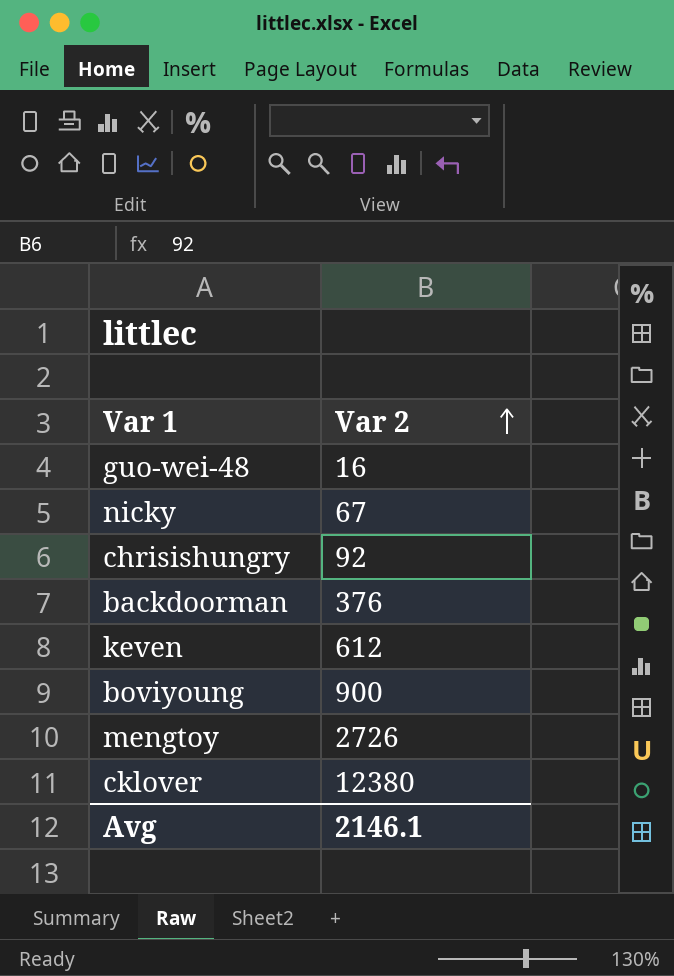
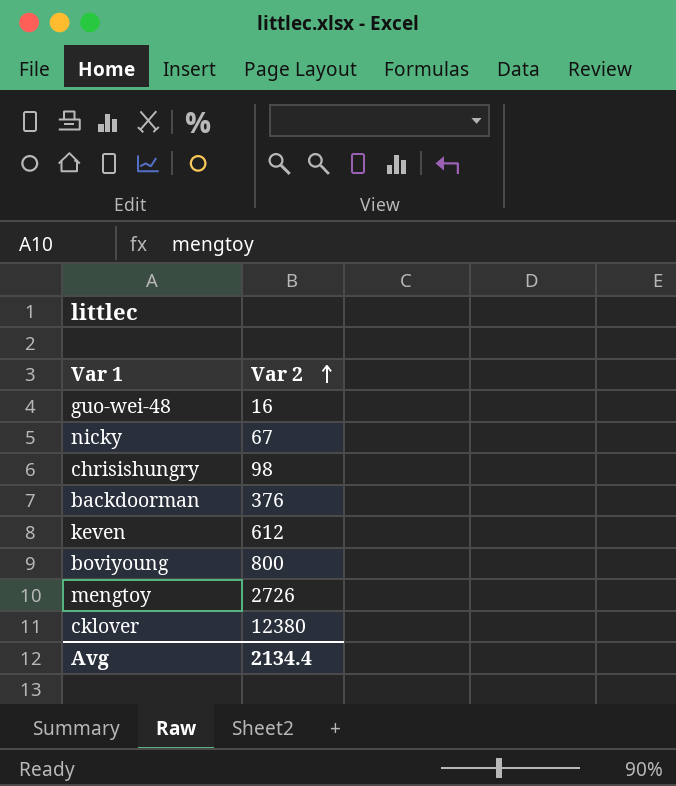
chrisishungry | Var 2: 92 -> 98
boviyoung | Var 2: 900 -> 800
Avg | Var 2: 2146.1 -> 2134.4

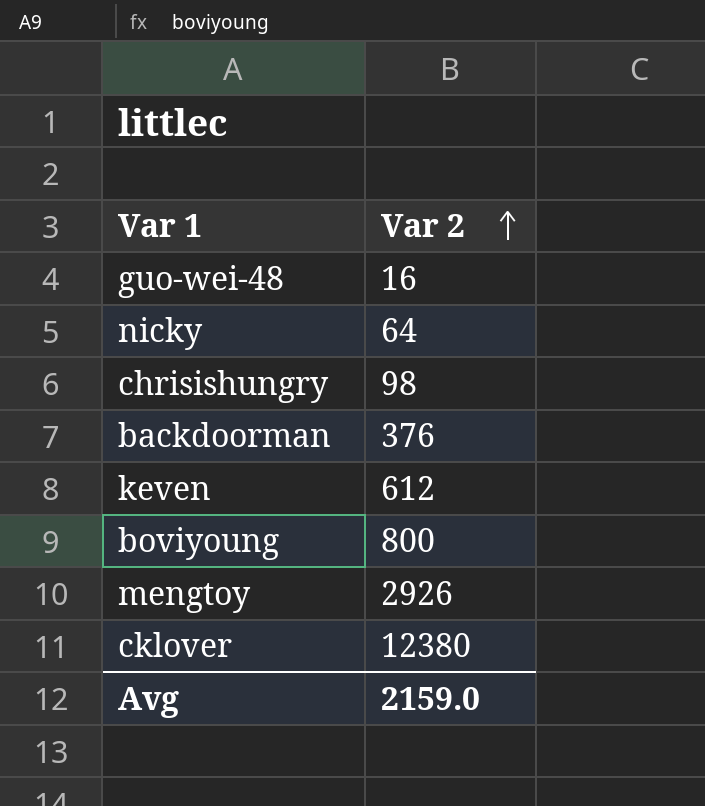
nicky | Var 2: 67 -> 64
mengtoy | Var 2: 2726 -> 2926
Avg | Var 2: 2134.4 -> 2159.0

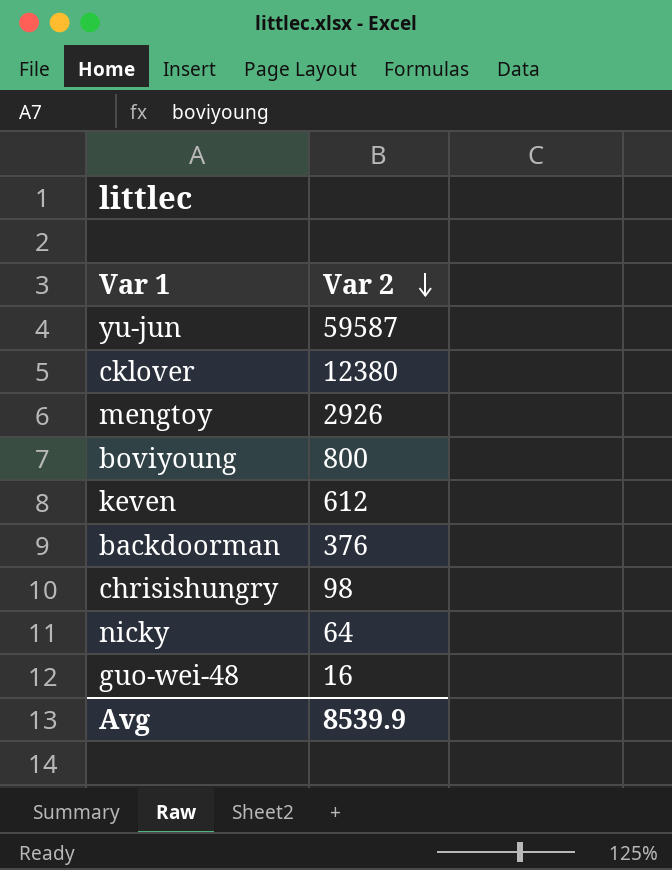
row order: Var 2 ascending -> Var 2 descending
row yu-jun: none -> 59587
Avg | Var 2: 2159.0 -> 8539.9

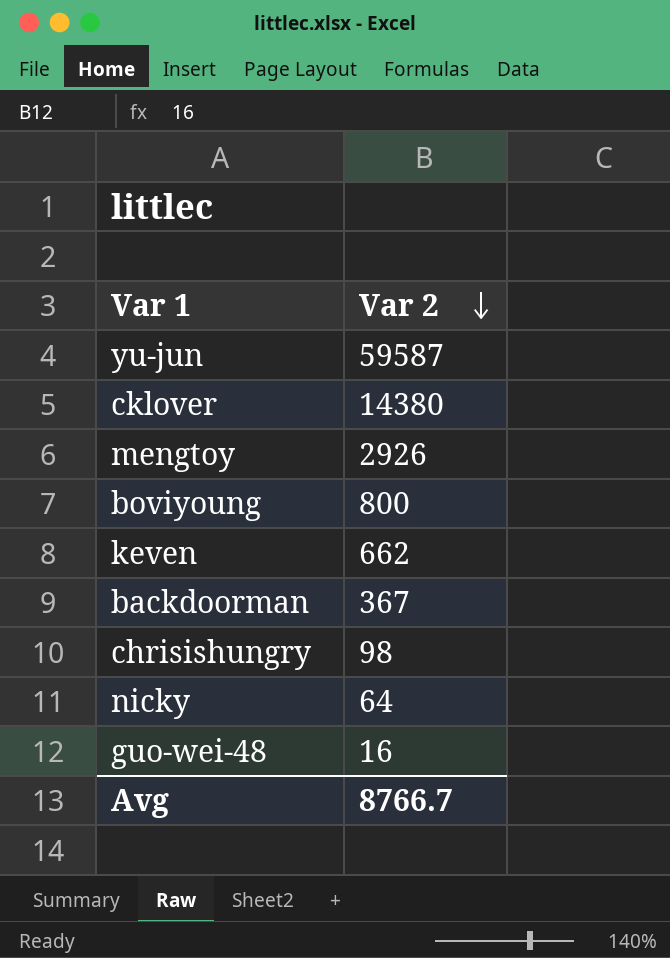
cklover | Var 2: 12380 -> 14380
keven | Var 2: 612 -> 662
backdoorman | Var 2: 376 -> 367
Avg | Var 2: 8539.9 -> 8766.7

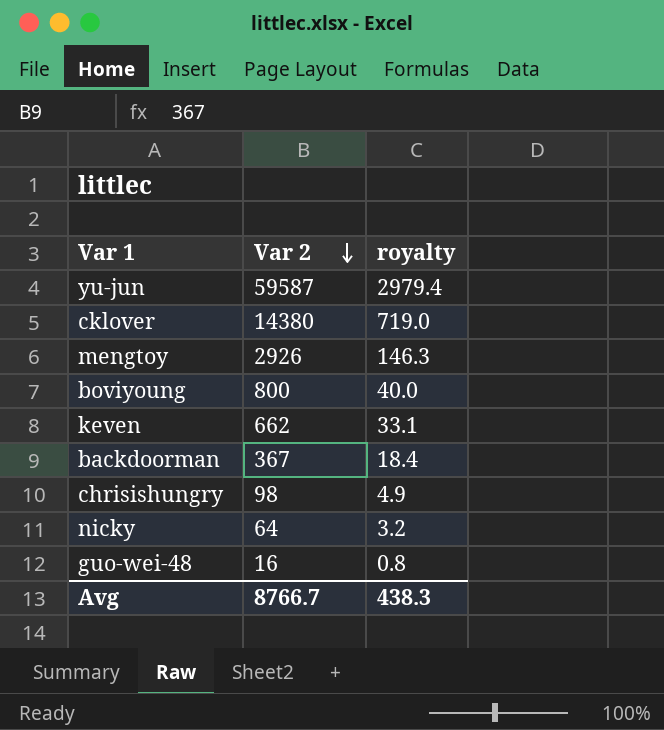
column royalty | formula: none -> [Var 2] * 0.05

